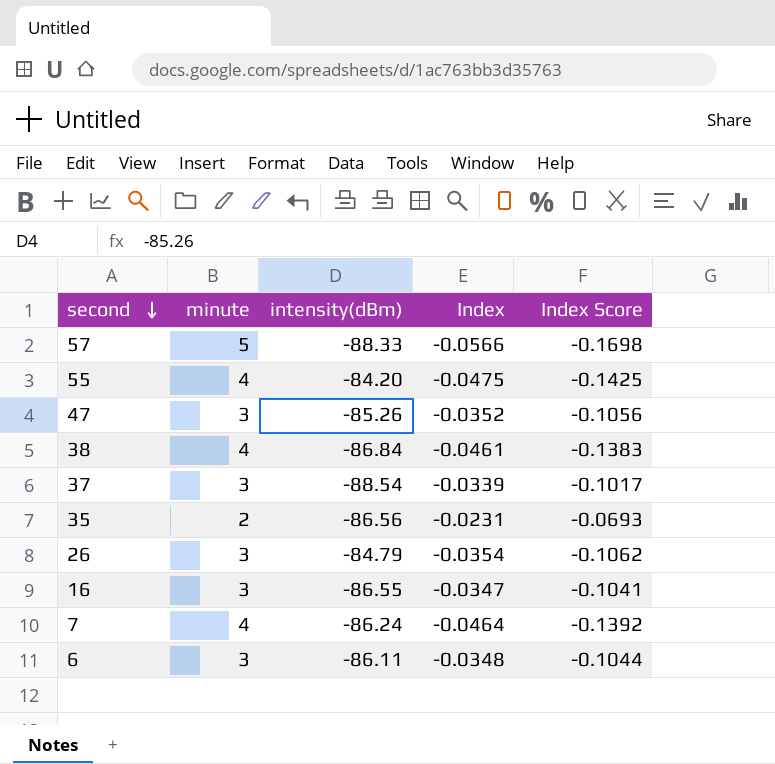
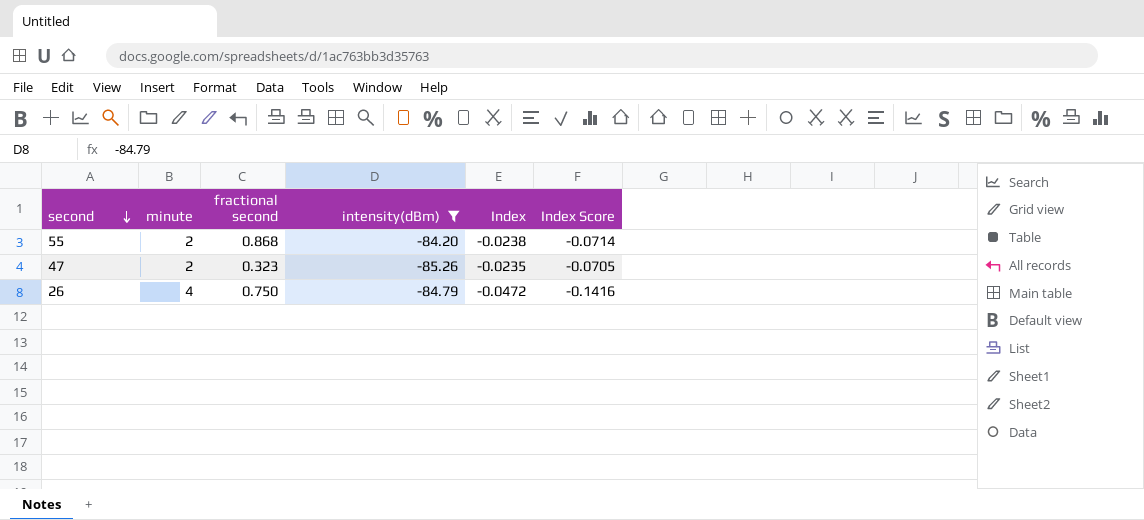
filter: none -> intensity(dBm) >= -85.26
column fractional second | position: none -> 3
55 | minute: 4 -> 2
55 | Index: -0.0475 -> -0.0238
55 | Index Score: -0.1425 -> -0.0714
47 | minute: 3 -> 2
47 | Index: -0.0352 -> -0.0235
47 | Index Score: -0.1056 -> -0.0705
26 | minute: 3 -> 4
26 | Index: -0.0354 -> -0.0472
26 | Index Score: -0.1062 -> -0.1416

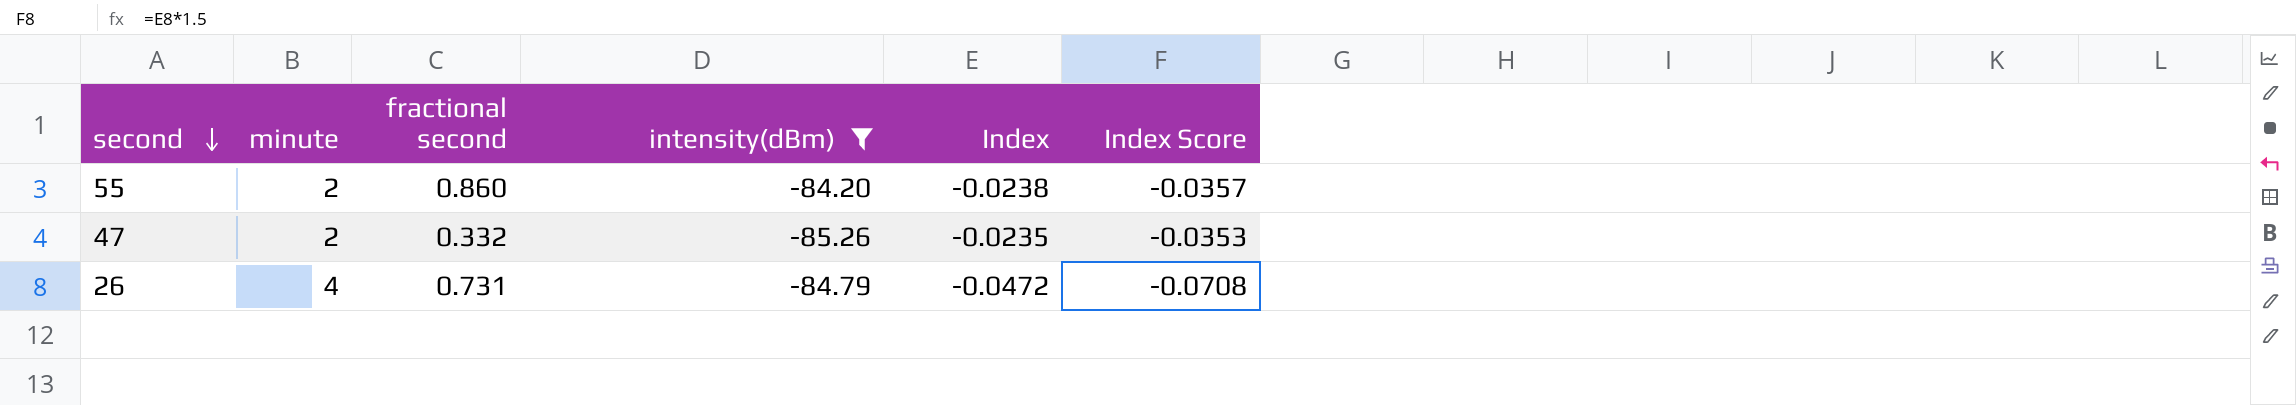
column Index Score | formula: [Index] * 3 -> [Index] * 1.5
55 | fractional second: 0.868 -> 0.860
47 | fractional second: 0.323 -> 0.332
26 | fractional second: 0.750 -> 0.731

